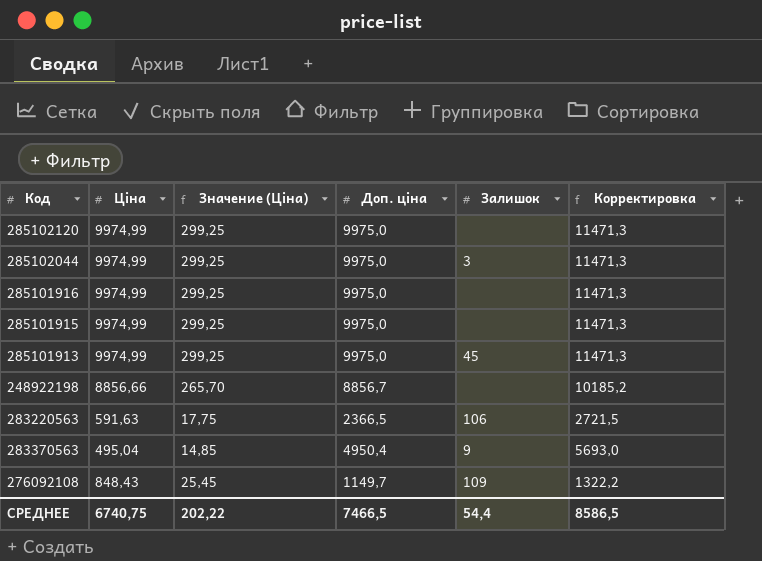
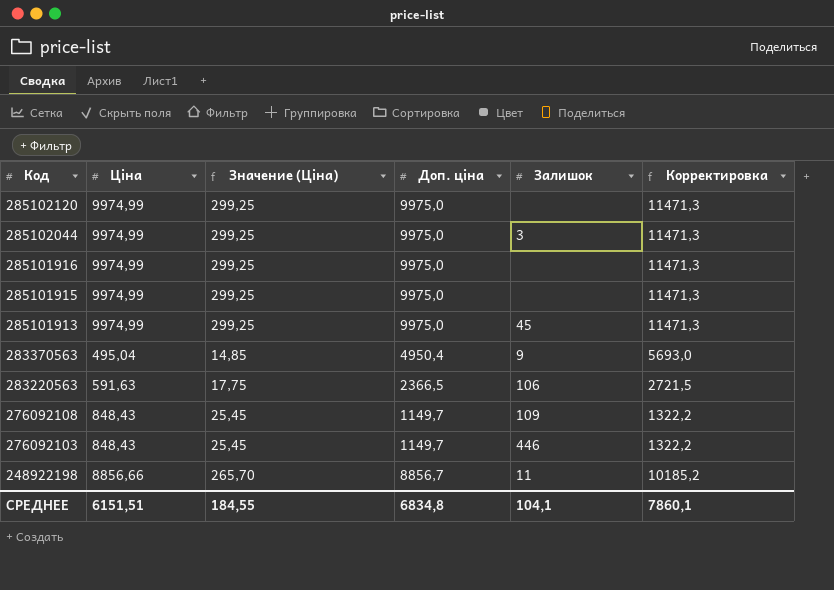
row order: none -> Код descending
row 276092103: none -> 848,43 | 25,45 | 1149,7 | 446 | 1322,2
248922198 | Залишок: none -> 11
СРЕДНЕЕ | Ціна: 6740,75 -> 6151,51
СРЕДНЕЕ | Значение (Ціна): 202,22 -> 184,55
СРЕДНЕЕ | Доп. ціна: 7466,5 -> 6834,8
СРЕДНЕЕ | Залишок: 54,4 -> 104,1
СРЕДНЕЕ | Корректировка: 8586,5 -> 7860,1

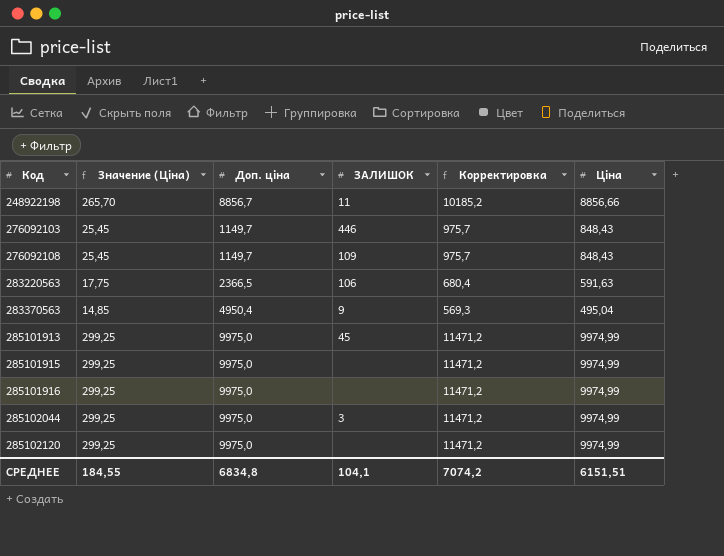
row order: Код descending -> Код ascending
column name: Залишок -> ЗАЛИШОК
column Корректировка | formula: [Доп. ціна] * 1,15 -> [Ціна] * 1,15
column Ціна | position: 2 -> 6
СРЕДНЕЕ | Корректировка: 7860,1 -> 7074,2

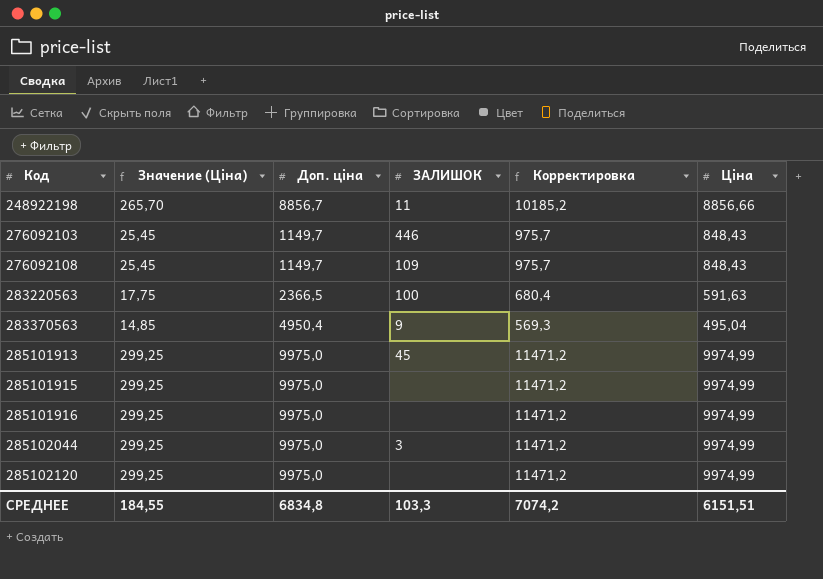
283220563 | ЗАЛИШОК: 106 -> 100
СРЕДНЕЕ | ЗАЛИШОК: 104,1 -> 103,3

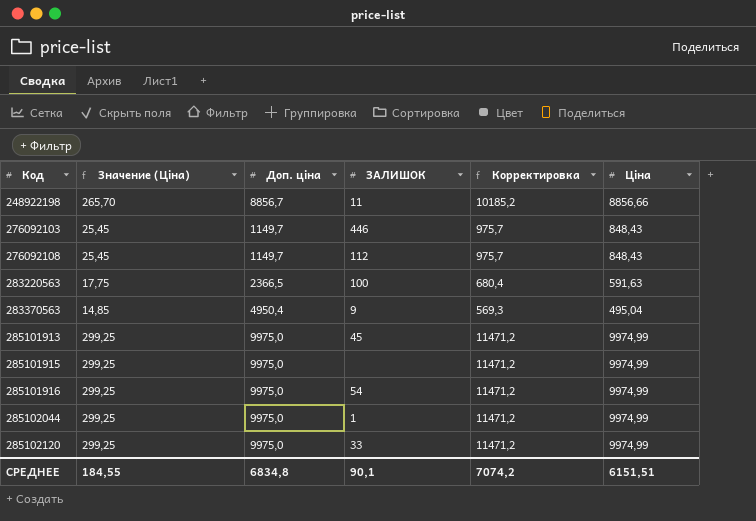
276092108 | ЗАЛИШОК: 109 -> 112
285101916 | ЗАЛИШОК: none -> 54
285102044 | ЗАЛИШОК: 3 -> 1
285102120 | ЗАЛИШОК: none -> 33
СРЕДНЕЕ | ЗАЛИШОК: 103,3 -> 90,1

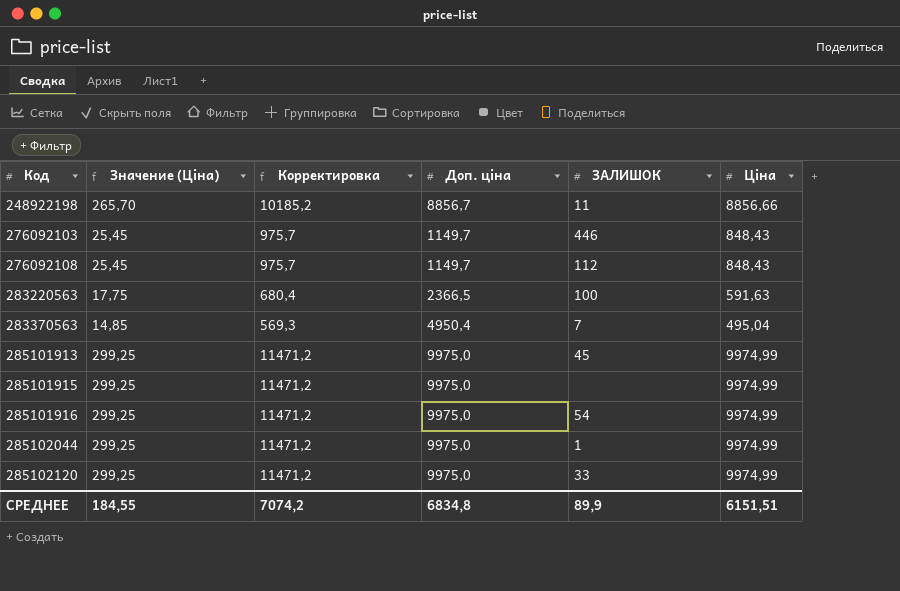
column Корректировка | position: 5 -> 3
283370563 | ЗАЛИШОК: 9 -> 7
СРЕДНЕЕ | ЗАЛИШОК: 90,1 -> 89,9

